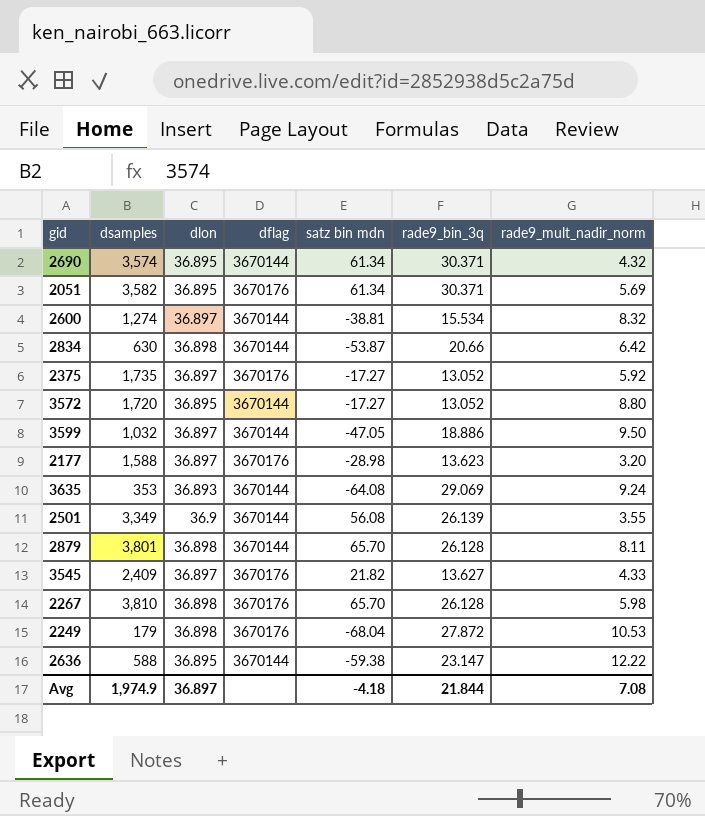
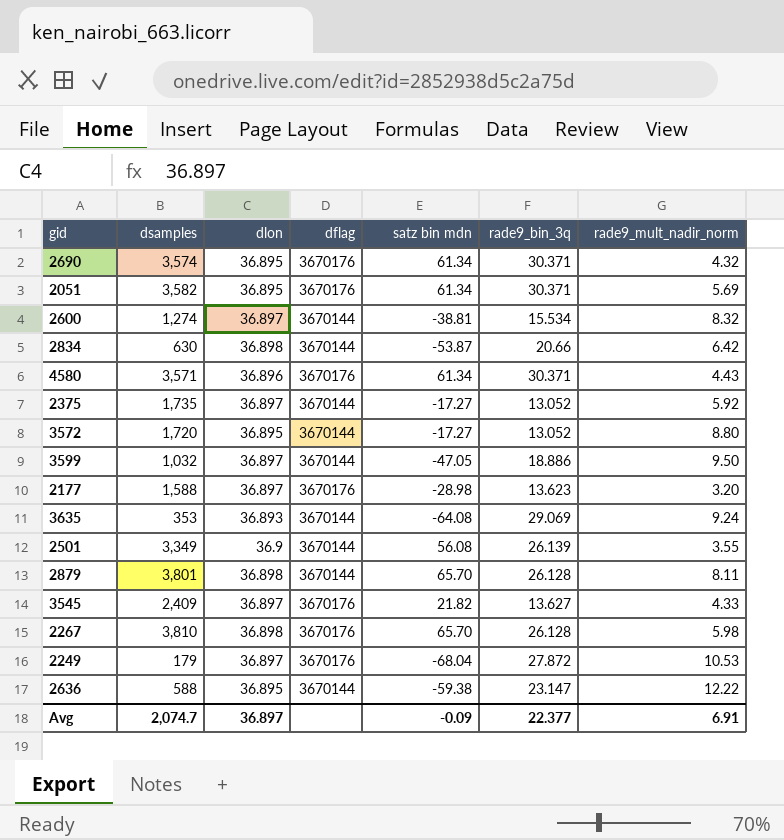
2690 | dflag: 3670144 -> 3670176
row 4580: none -> 3,571 | 36.896 | 3670176 | 61.34 | 30.371 | 4.43
2375 | dflag: 3670176 -> 3670144
2249 | dlon: 36.898 -> 36.897
Avg | dsamples: 1,974.9 -> 2,074.7
Avg | satz bin mdn: -4.18 -> -0.09
Avg | rade9_bin_3q: 21.844 -> 22.377
Avg | rade9_mult_nadir_norm: 7.08 -> 6.91

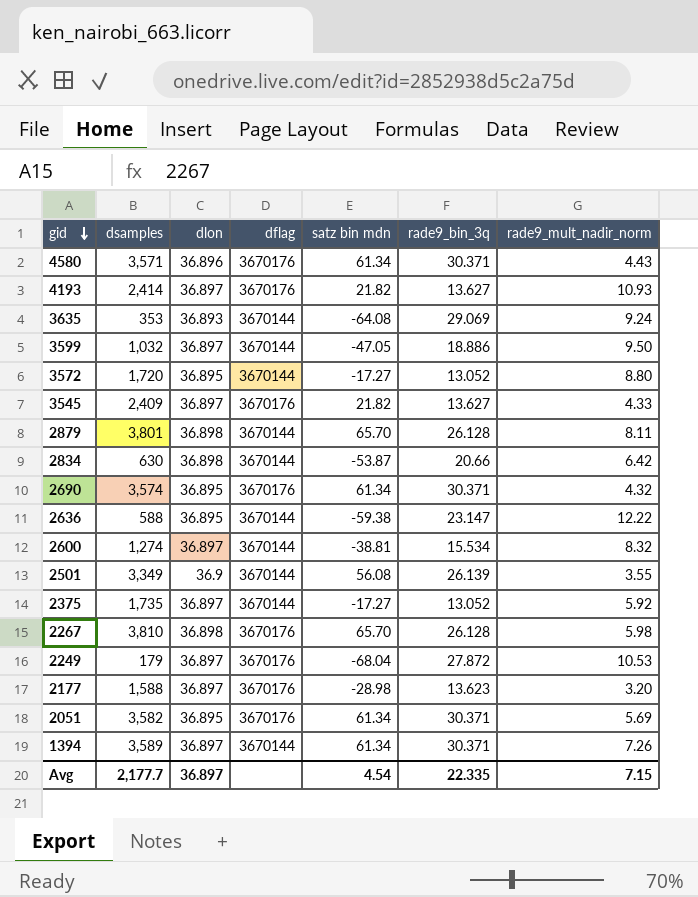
row order: none -> gid descending
row 4193: none -> 2,414 | 36.897 | 3670176 | 21.82 | 13.627 | 10.93
row 1394: none -> 3,589 | 36.897 | 3670144 | 61.34 | 30.371 | 7.26
Avg | dsamples: 2,074.7 -> 2,177.7
Avg | satz bin mdn: -0.09 -> 4.54
Avg | rade9_bin_3q: 22.377 -> 22.335
Avg | rade9_mult_nadir_norm: 6.91 -> 7.15

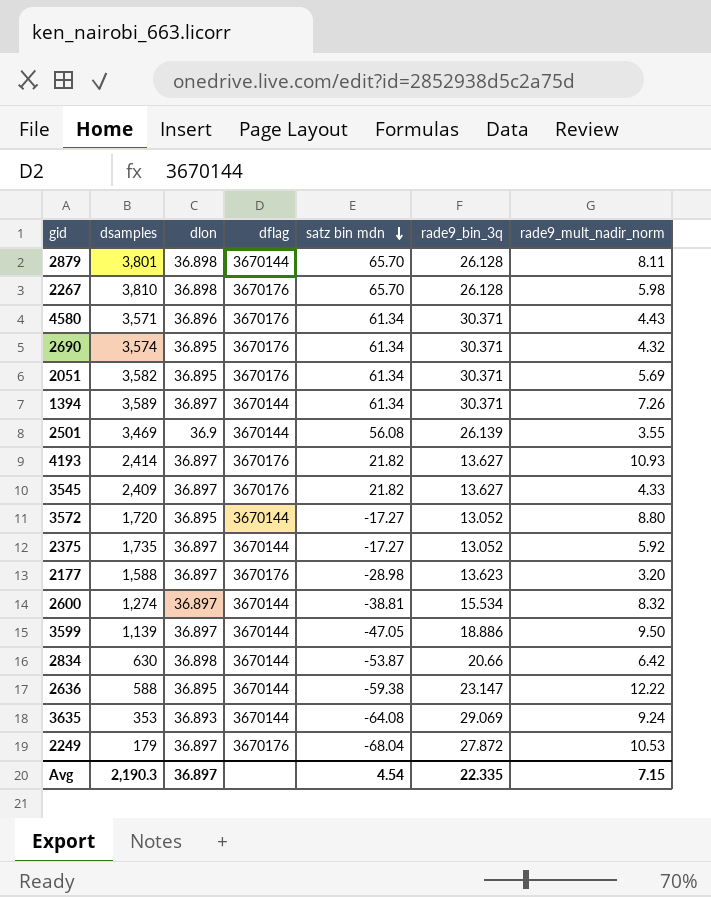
row order: gid descending -> satz bin mdn descending
2501 | dsamples: 3,349 -> 3,469
3599 | dsamples: 1,032 -> 1,139
Avg | dsamples: 2,177.7 -> 2,190.3

